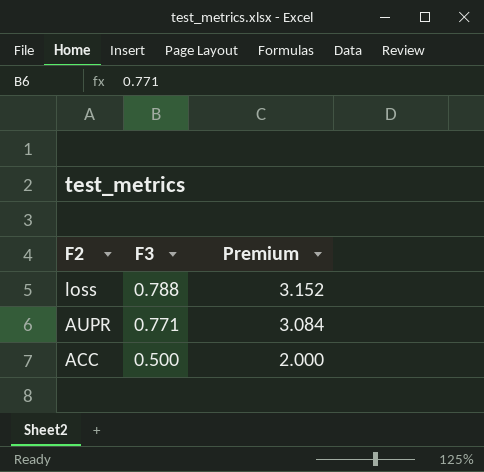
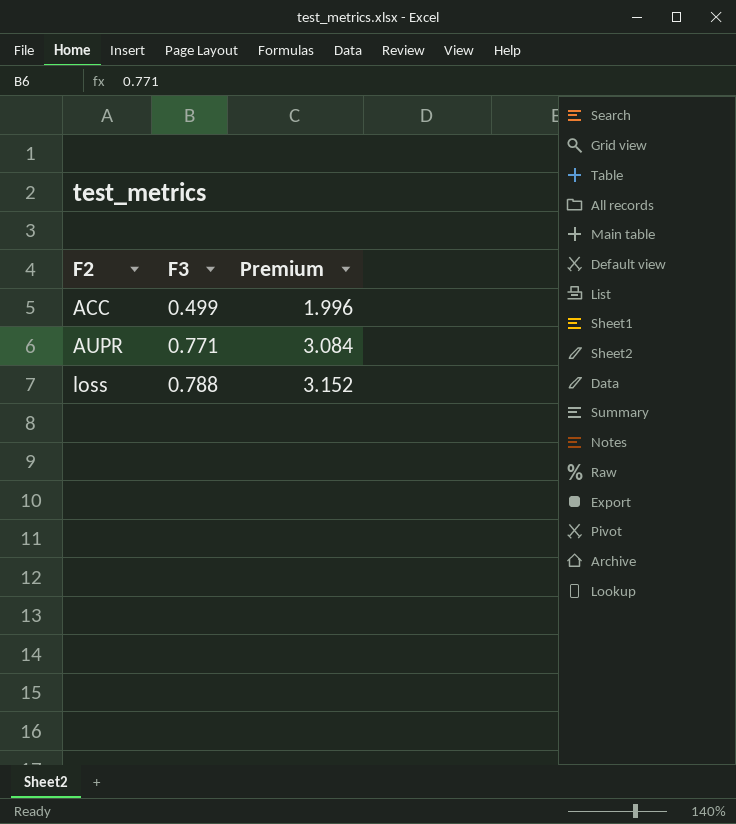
row order: F2 descending -> F2 ascending
ACC | F3: 0.500 -> 0.499
ACC | Premium: 2.000 -> 1.996

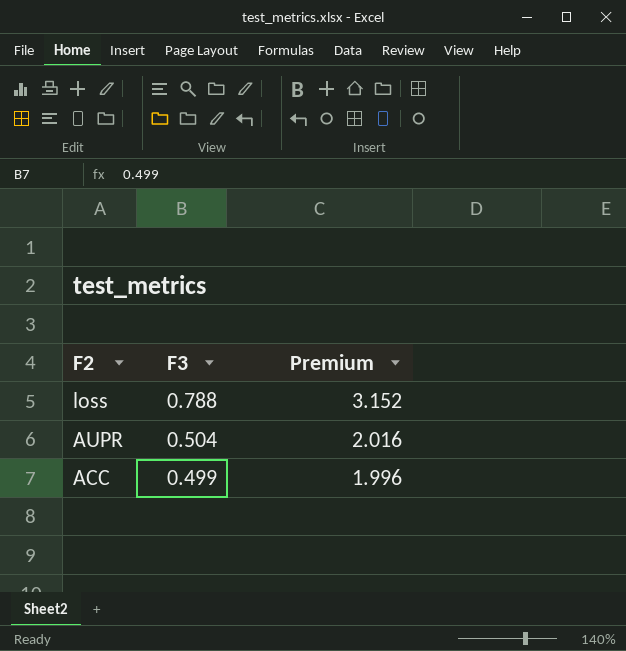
row order: F2 ascending -> F2 descending
AUPR | F3: 0.771 -> 0.504
AUPR | Premium: 3.084 -> 2.016

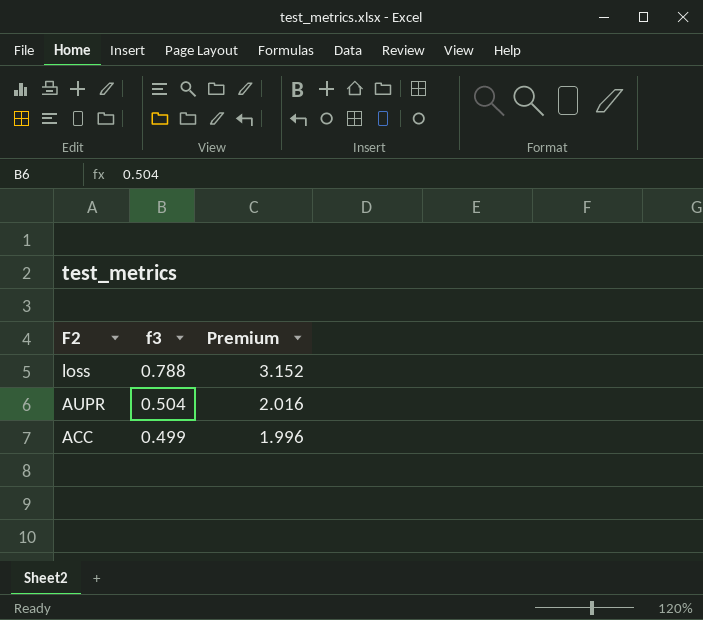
column name: F3 -> f3

